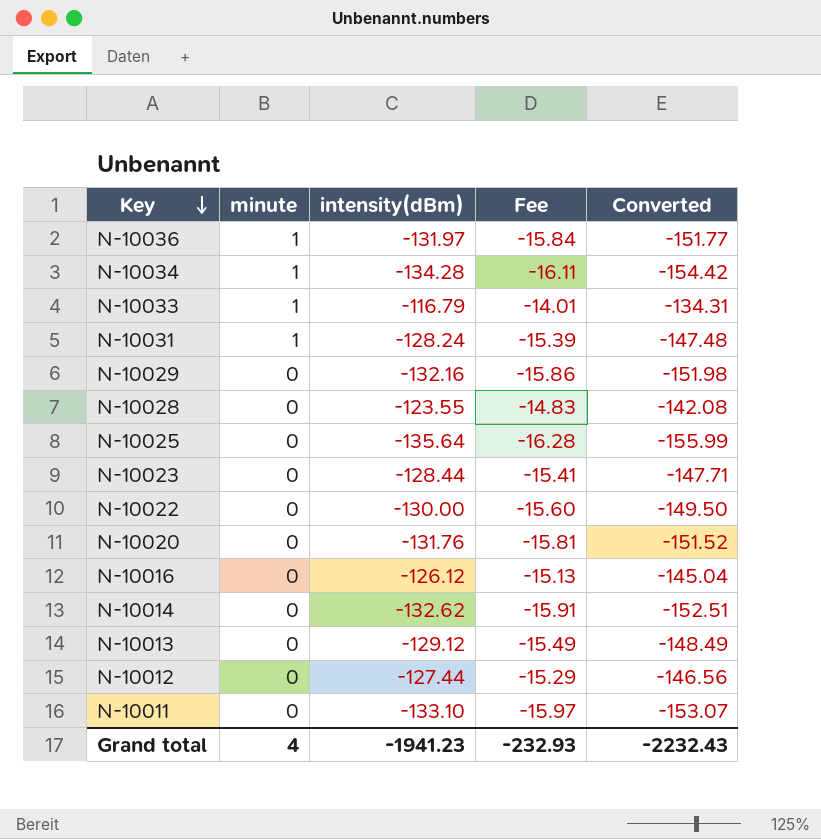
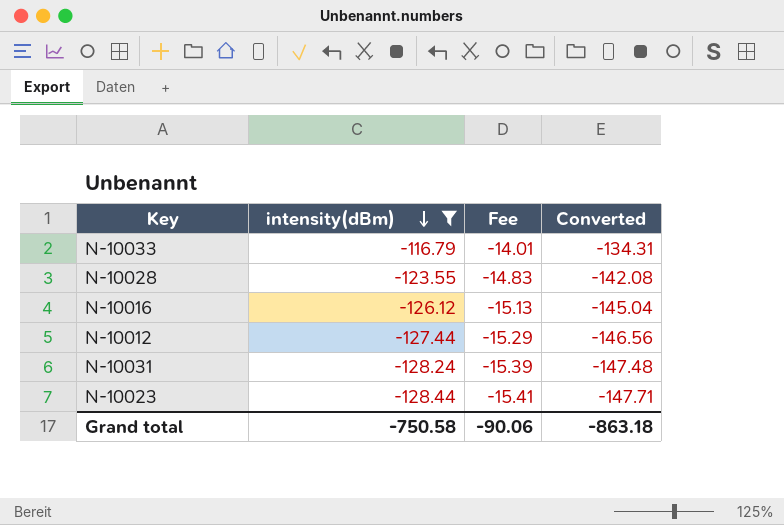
filter: none -> intensity(dBm) >= -128.44
row order: Key descending -> intensity(dBm) descending
column minute | position: 2 -> none
Grand total | intensity(dBm): -1941.23 -> -750.58
Grand total | Fee: -232.93 -> -90.06
Grand total | Converted: -2232.43 -> -863.18

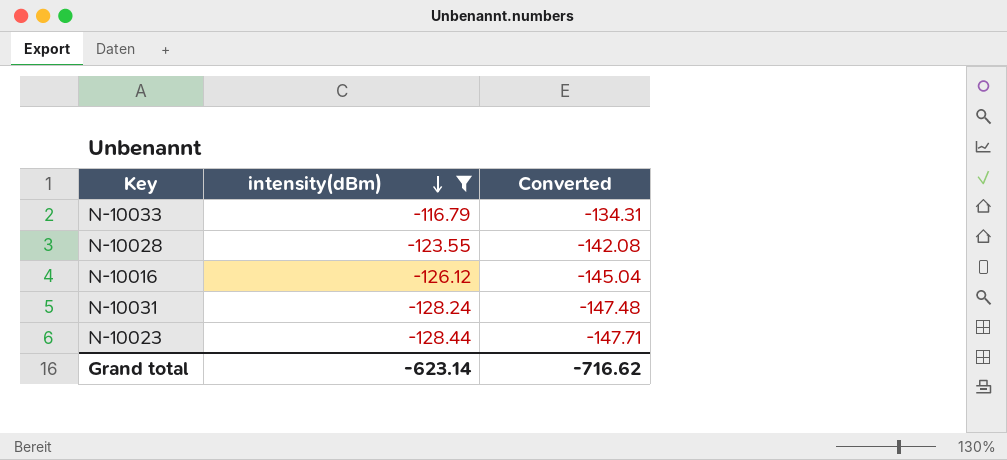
column Fee | formula: [intensity(dBm)] * 0.12 -> none
row N-10012: -127.44 | -15.29 | -146.56 -> none
Grand total | intensity(dBm): -750.58 -> -623.14
Grand total | Converted: -863.18 -> -716.62

